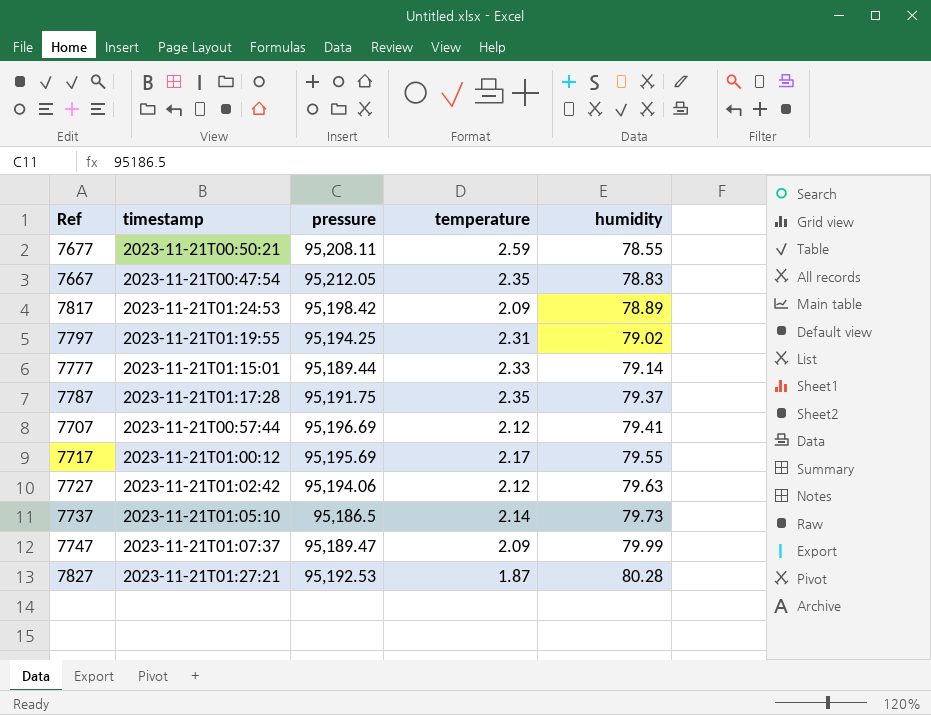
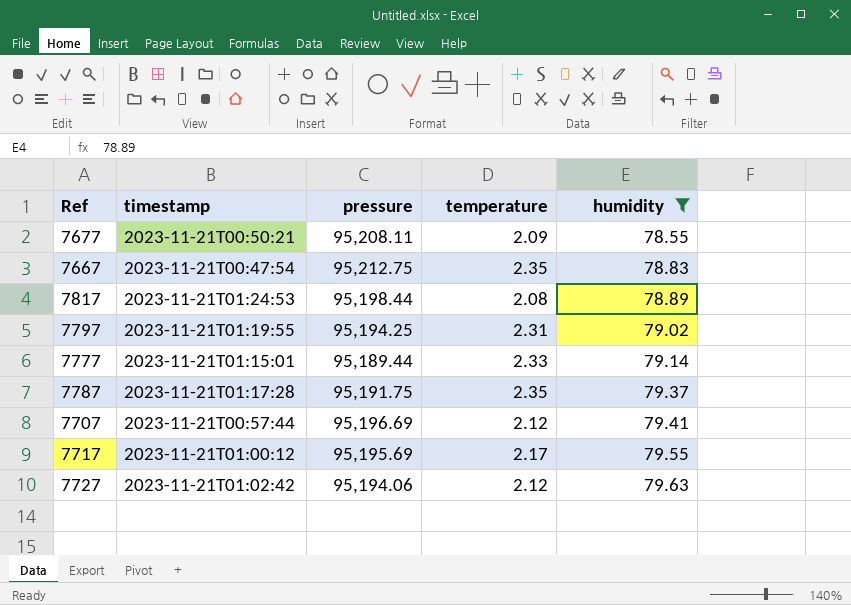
filter: none -> humidity <= 79.63
7677 | temperature: 2.59 -> 2.09
7667 | pressure: 95,212.05 -> 95,212.75
7817 | pressure: 95,198.42 -> 95,198.44
7817 | temperature: 2.09 -> 2.08

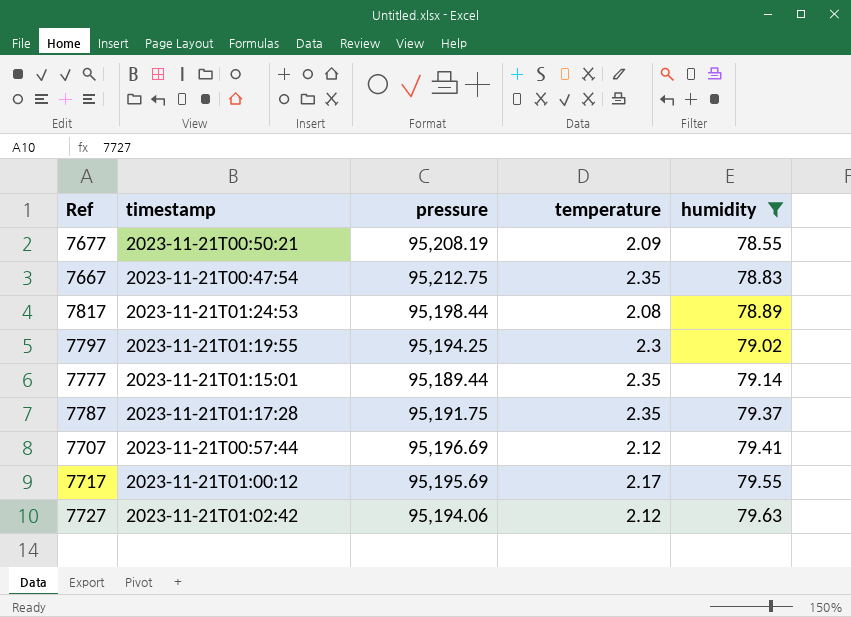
7677 | pressure: 95,208.11 -> 95,208.19
7797 | temperature: 2.31 -> 2.3
7777 | temperature: 2.33 -> 2.35

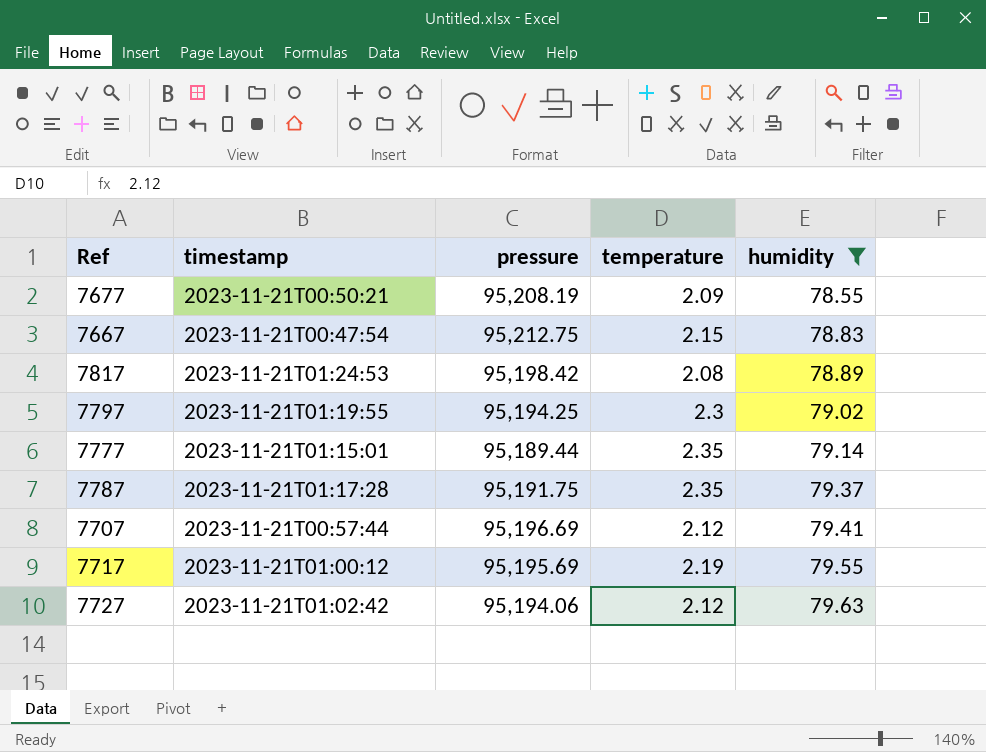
7667 | temperature: 2.35 -> 2.15
7817 | pressure: 95,198.44 -> 95,198.42
7717 | temperature: 2.17 -> 2.19

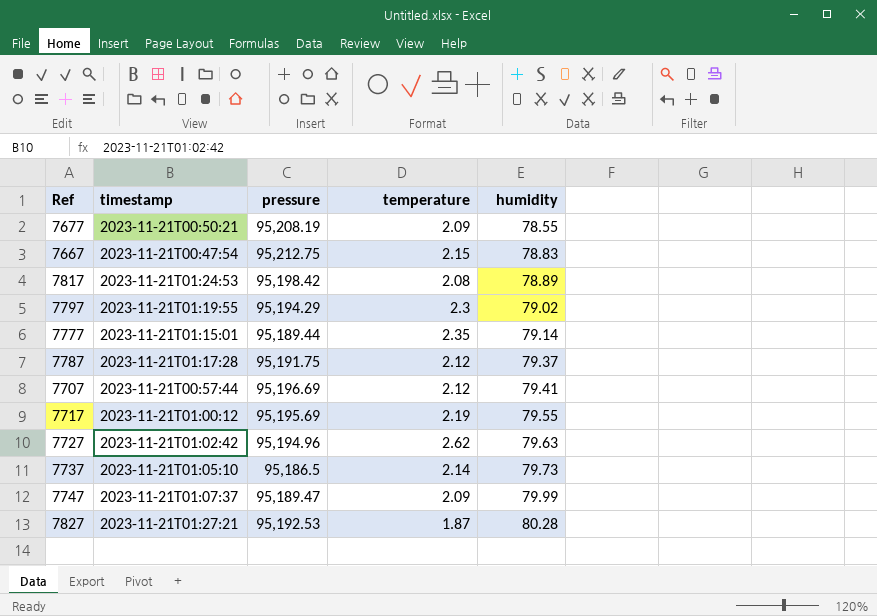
filter: humidity <= 79.63 -> none
7797 | pressure: 95,194.25 -> 95,194.29
7787 | temperature: 2.35 -> 2.12
7727 | pressure: 95,194.06 -> 95,194.96
7727 | temperature: 2.12 -> 2.62

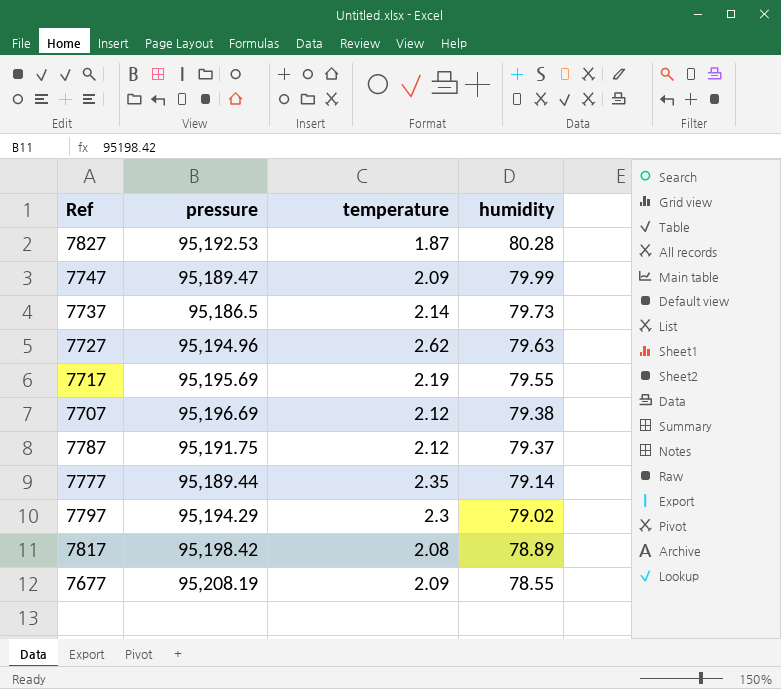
row order: humidity ascending -> humidity descending
column timestamp | position: 2 -> none
row 7667: 2023-11-21T00:47:54 | 95,212.75 | 2.15 | 78.83 -> none
7707 | humidity: 79.41 -> 79.38

